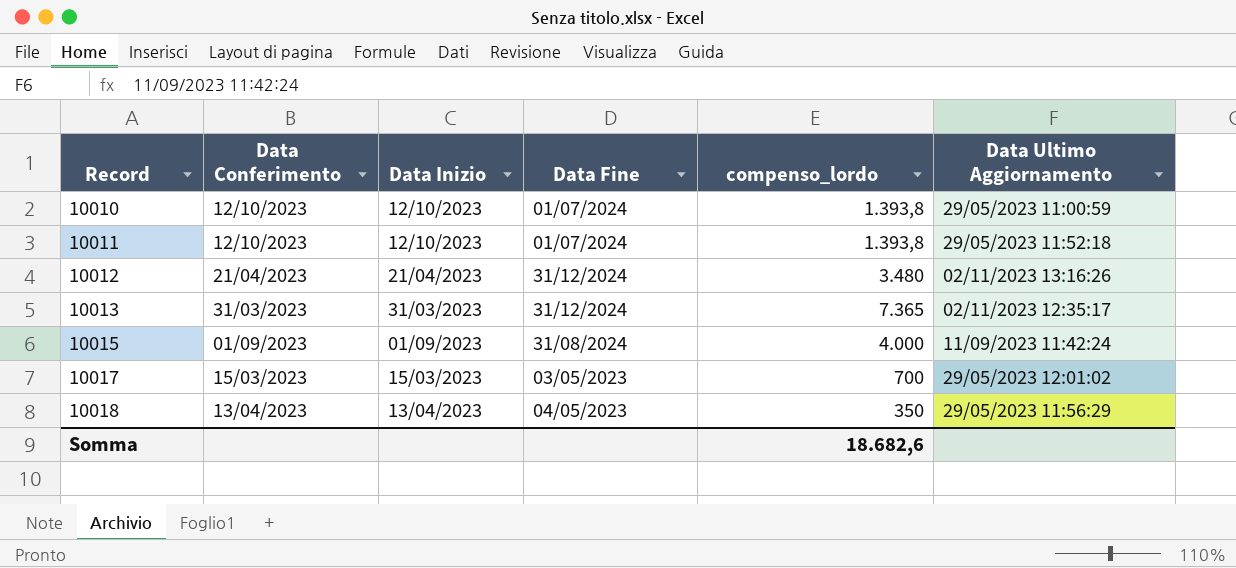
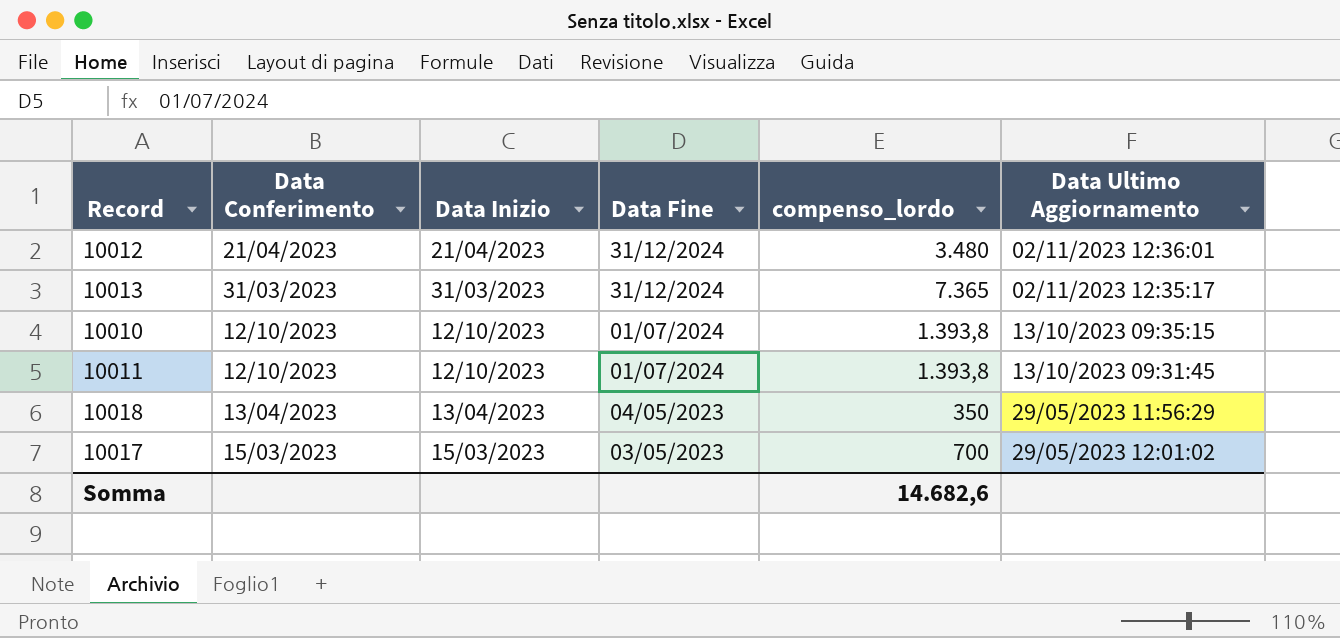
row order: Record ascending -> Data Fine descending
row 10015: 01/09/2023 | 01/09/2023 | 31/08/2024 | 4.000 | 11/09/2023 11:42:24 -> none
10012 | Data Ultimo Aggiornamento: 02/11/2023 13:16:26 -> 02/11/2023 12:36:01
10010 | Data Ultimo Aggiornamento: 29/05/2023 11:00:59 -> 13/10/2023 09:35:15
10011 | Data Ultimo Aggiornamento: 29/05/2023 11:52:18 -> 13/10/2023 09:31:45
Somma | compenso_lordo: 18.682,6 -> 14.682,6

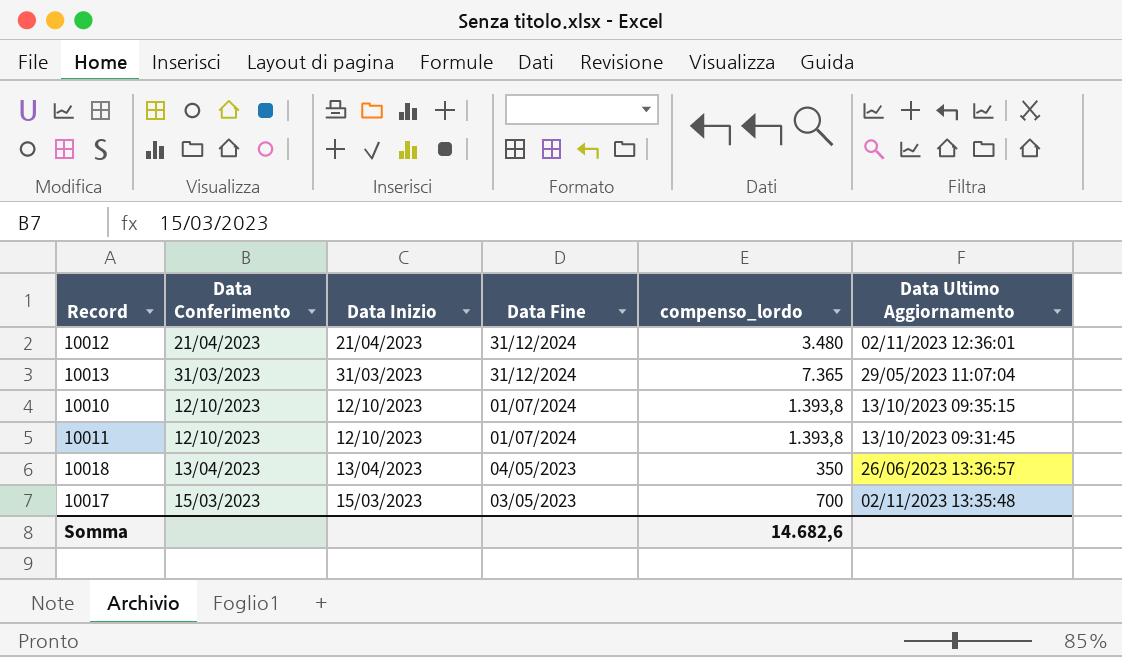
10013 | Data Ultimo Aggiornamento: 02/11/2023 12:35:17 -> 29/05/2023 11:07:04
10018 | Data Ultimo Aggiornamento: 29/05/2023 11:56:29 -> 26/06/2023 13:36:57
10017 | Data Ultimo Aggiornamento: 29/05/2023 12:01:02 -> 02/11/2023 13:35:48

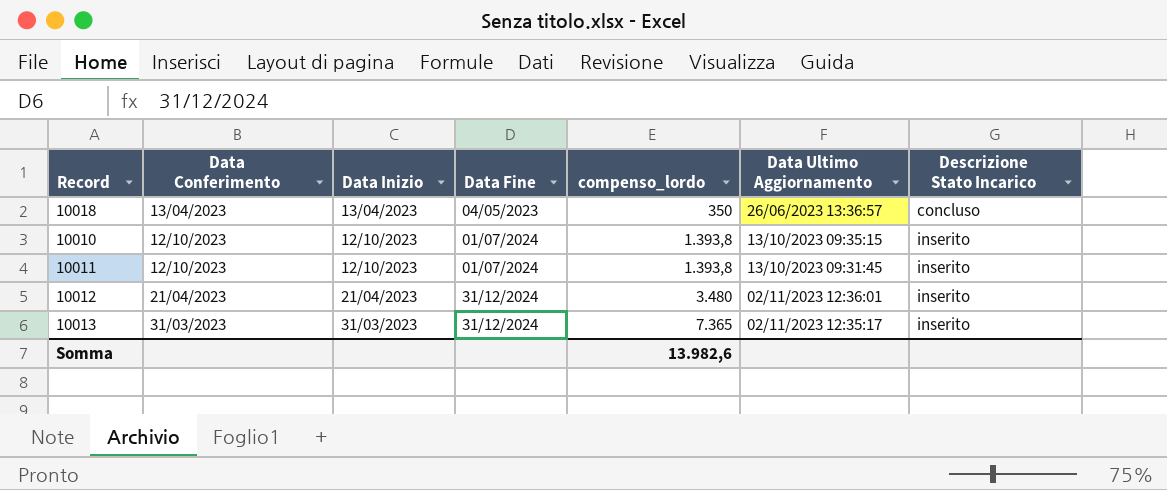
row order: Data Fine descending -> Data Fine ascending
column Descrizione Stato Incarico | position: none -> 7
row 10017: 15/03/2023 | 15/03/2023 | 03/05/2023 | 700 | 02/11/2023 13:35:48 -> none
10013 | Data Ultimo Aggiornamento: 29/05/2023 11:07:04 -> 02/11/2023 12:35:17
Somma | compenso_lordo: 14.682,6 -> 13.982,6

